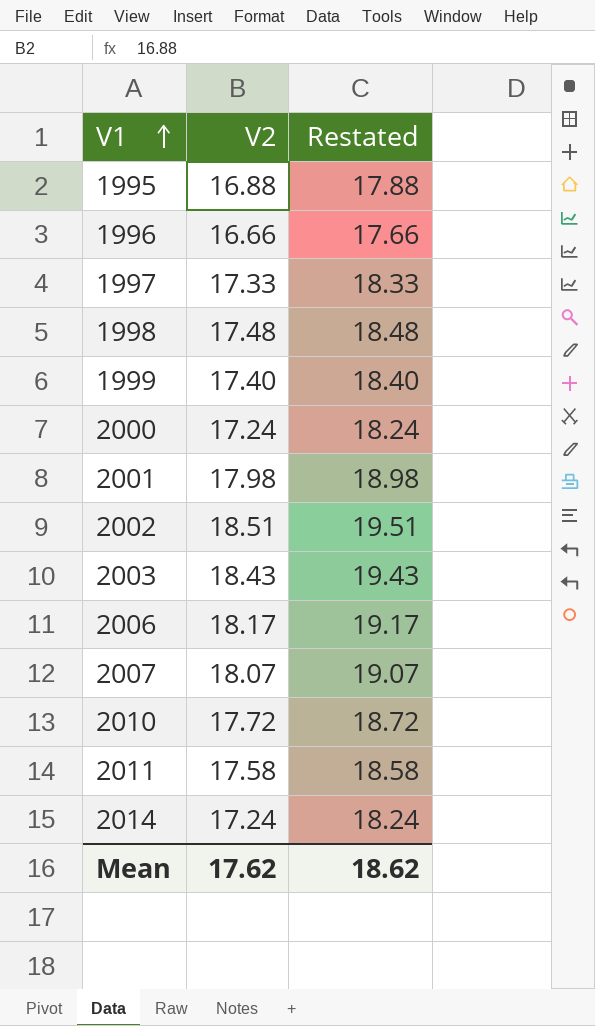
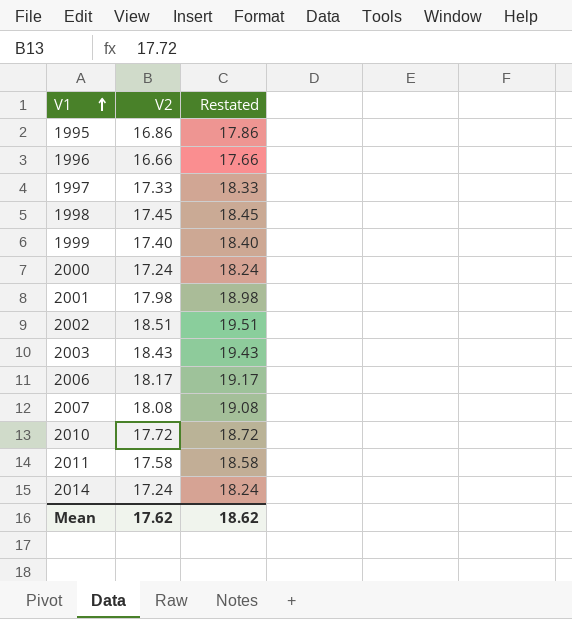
1995 | V2: 16.88 -> 16.86
1995 | Restated: 17.88 -> 17.86
1998 | V2: 17.48 -> 17.45
1998 | Restated: 18.48 -> 18.45
2007 | V2: 18.07 -> 18.08
2007 | Restated: 19.07 -> 19.08

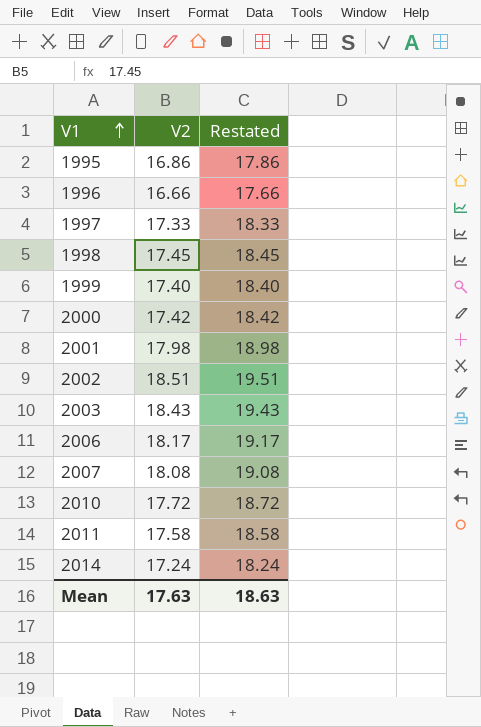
2000 | V2: 17.24 -> 17.42
2000 | Restated: 18.24 -> 18.42
Mean | V2: 17.62 -> 17.63
Mean | Restated: 18.62 -> 18.63

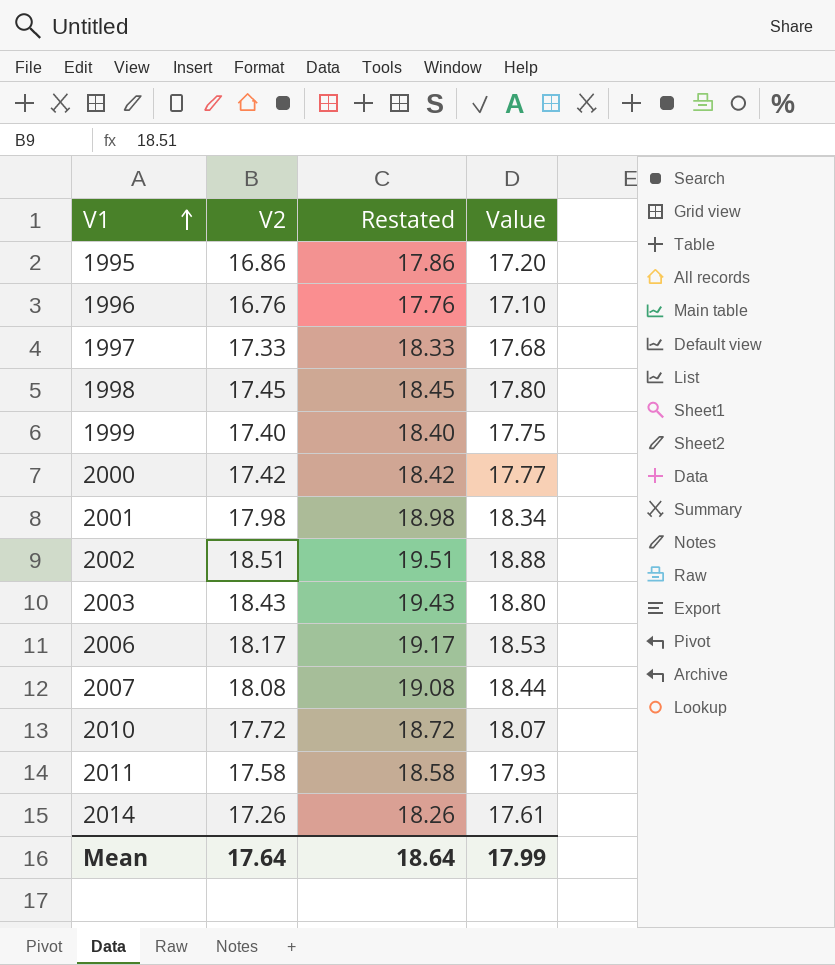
column Value | formula: none -> [V2] * 1.02
1996 | V2: 16.66 -> 16.76
1996 | Restated: 17.66 -> 17.76
2014 | V2: 17.24 -> 17.26
2014 | Restated: 18.24 -> 18.26
Mean | V2: 17.63 -> 17.64
Mean | Restated: 18.63 -> 18.64

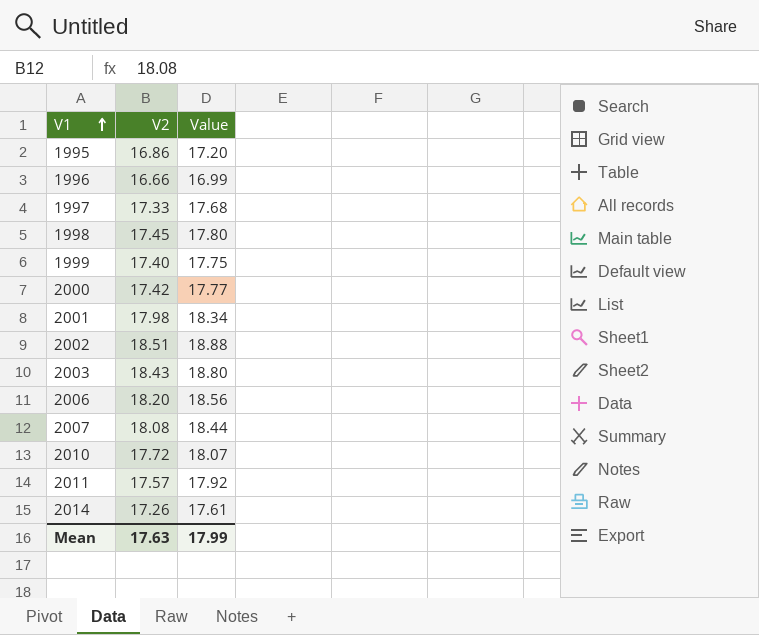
column Restated | formula: [V2] + 1 -> none
1996 | V2: 16.76 -> 16.66
1996 | Value: 17.10 -> 16.99
2006 | V2: 18.17 -> 18.20
2006 | Value: 18.53 -> 18.56
2011 | V2: 17.58 -> 17.57
2011 | Value: 17.93 -> 17.92
Mean | V2: 17.64 -> 17.63

